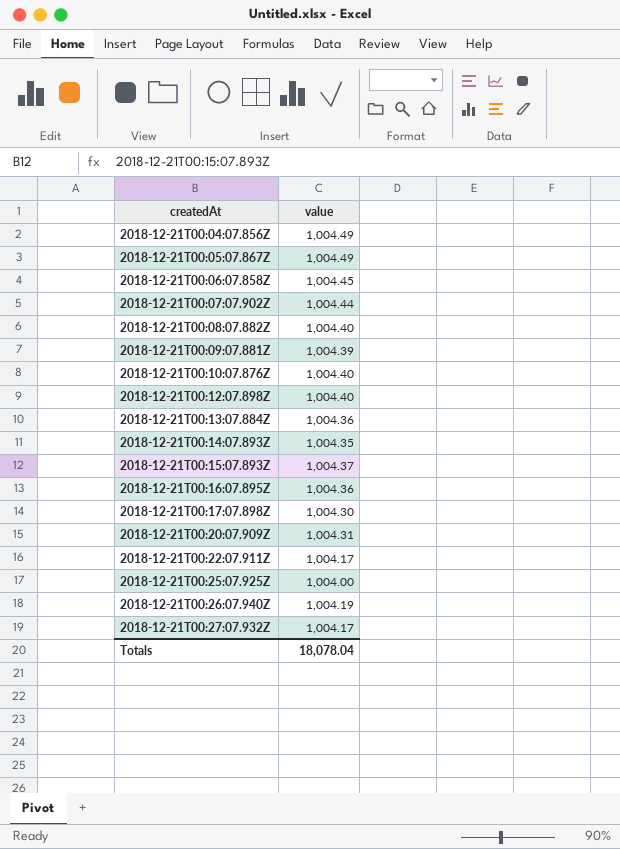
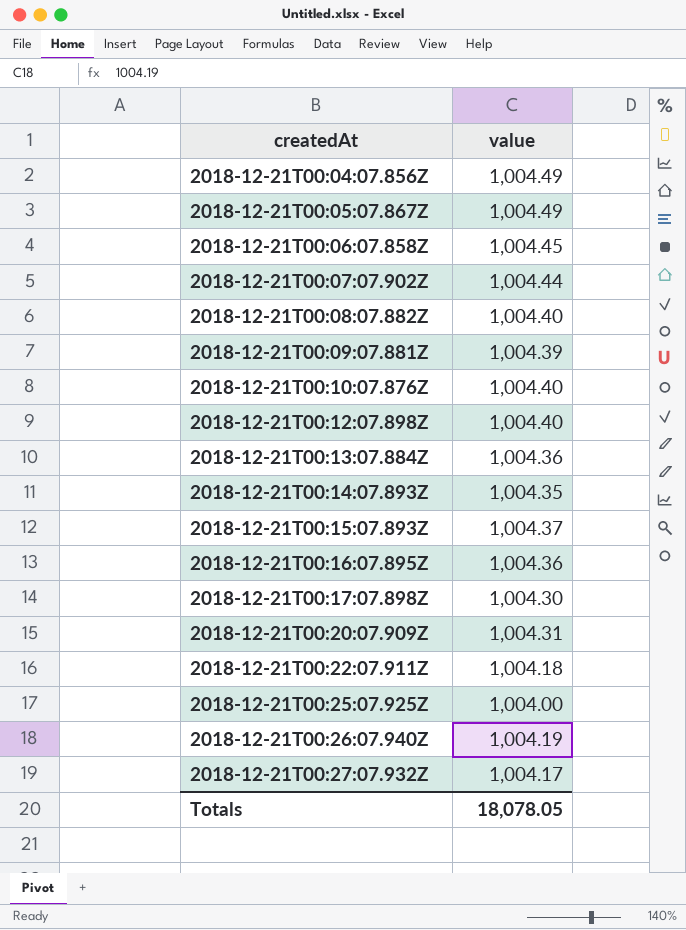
2018-12-21T00:22:07.911Z | value: 1,004.17 -> 1,004.18
Totals | value: 18,078.04 -> 18,078.05

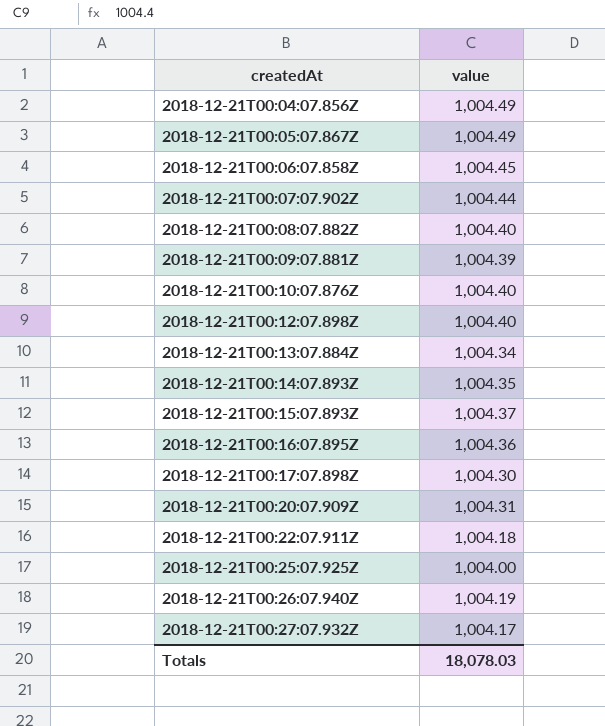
2018-12-21T00:13:07.884Z | value: 1,004.36 -> 1,004.34
Totals | value: 18,078.05 -> 18,078.03

